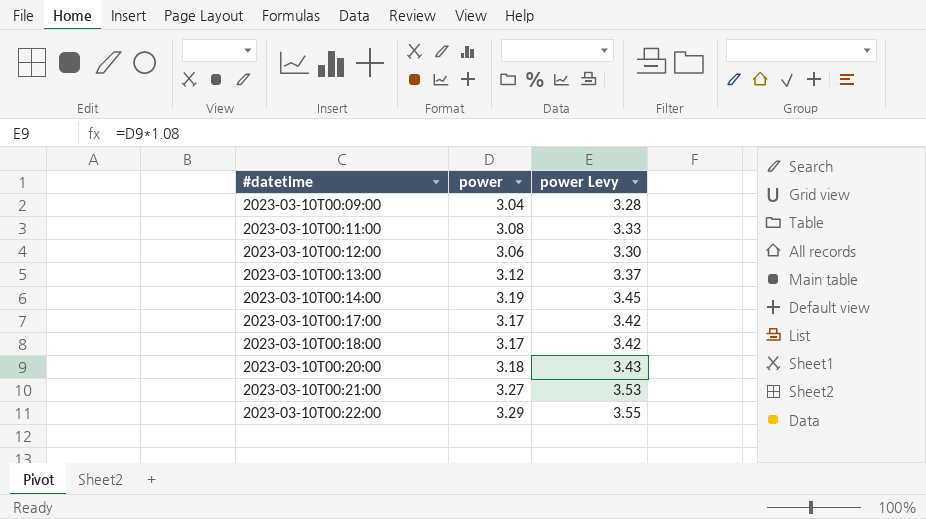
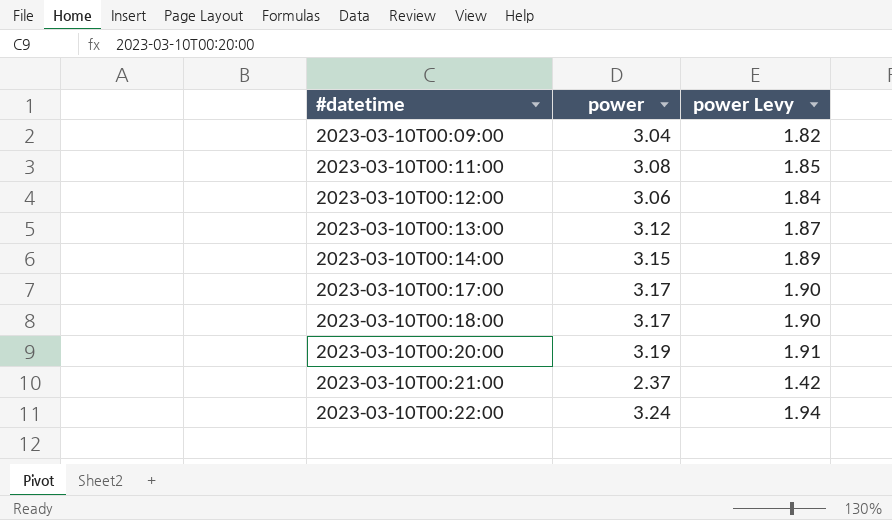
column power Levy | formula: [power] * 1.08 -> [power] * 0.6
2023-03-10T00:14:00 | power: 3.19 -> 3.15
2023-03-10T00:20:00 | power: 3.18 -> 3.19
2023-03-10T00:21:00 | power: 3.27 -> 2.37
2023-03-10T00:22:00 | power: 3.29 -> 3.24

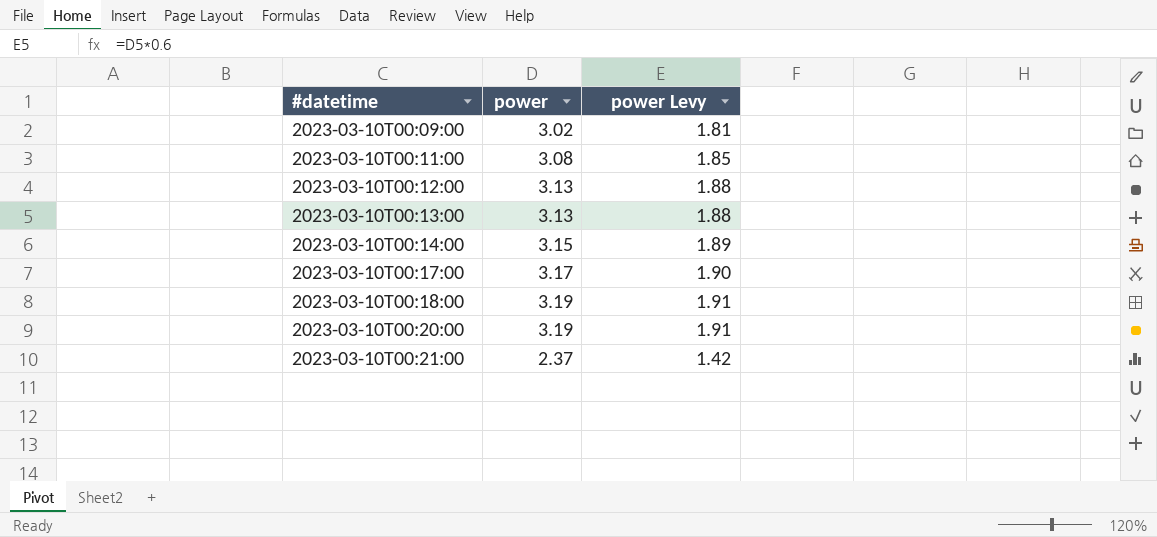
row 2023-03-10T00:22:00: 3.24 | 1.94 -> none
2023-03-10T00:09:00 | power: 3.04 -> 3.02
2023-03-10T00:09:00 | power Levy: 1.82 -> 1.81
2023-03-10T00:12:00 | power: 3.06 -> 3.13
2023-03-10T00:12:00 | power Levy: 1.84 -> 1.88
2023-03-10T00:13:00 | power: 3.12 -> 3.13
2023-03-10T00:13:00 | power Levy: 1.87 -> 1.88
2023-03-10T00:18:00 | power: 3.17 -> 3.19
2023-03-10T00:18:00 | power Levy: 1.90 -> 1.91

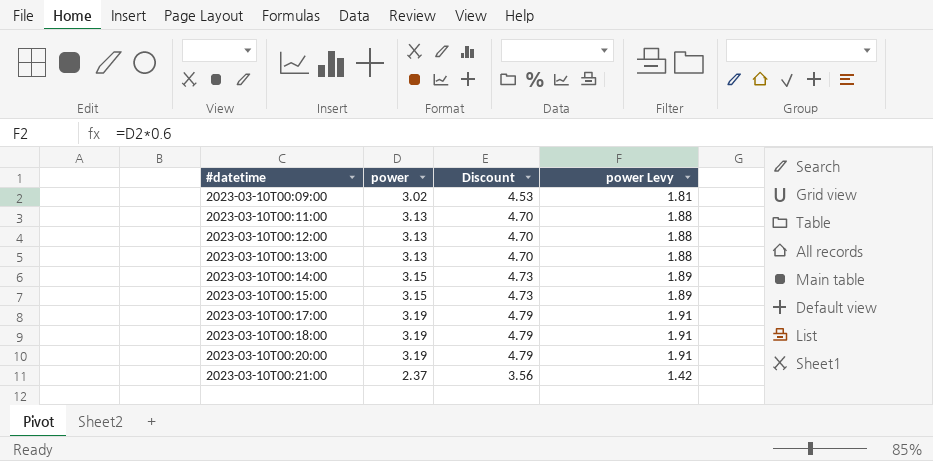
column Discount | formula: none -> [power] * 1.5
2023-03-10T00:11:00 | power: 3.08 -> 3.13
2023-03-10T00:11:00 | power Levy: 1.85 -> 1.88
row 2023-03-10T00:15:00: none -> 3.15 | 4.73 | 1.89
2023-03-10T00:17:00 | power: 3.17 -> 3.19
2023-03-10T00:17:00 | power Levy: 1.90 -> 1.91

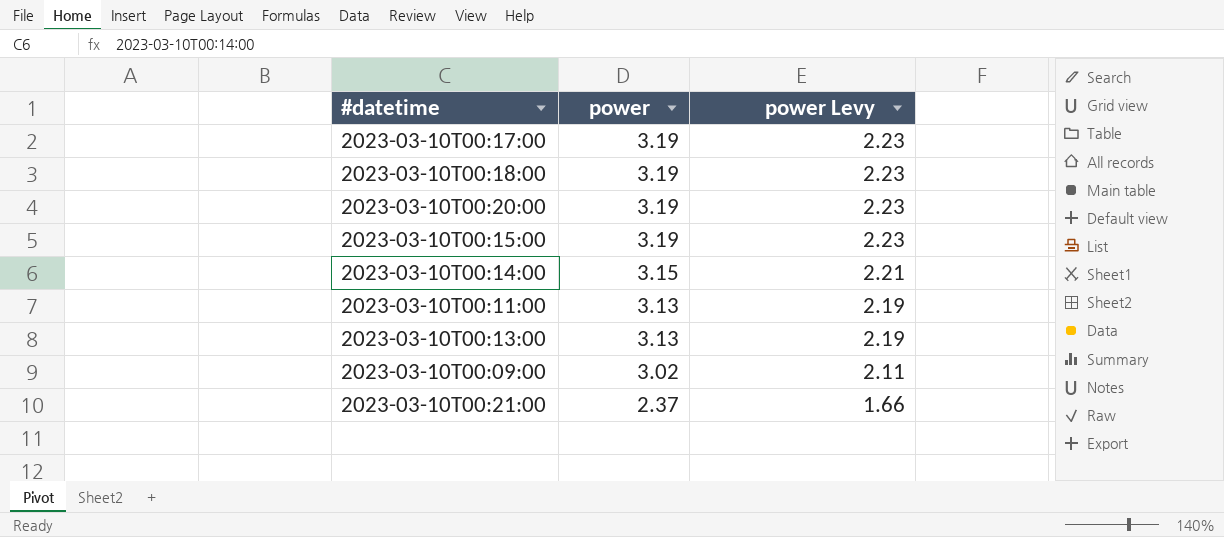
row order: #datetime ascending -> power descending
column Discount | formula: [power] * 1.5 -> none
column power Levy | formula: [power] * 0.6 -> [power] * 0.7
row 2023-03-10T00:12:00: 3.13 | 4.70 | 1.88 -> none
2023-03-10T00:15:00 | power: 3.15 -> 3.19

